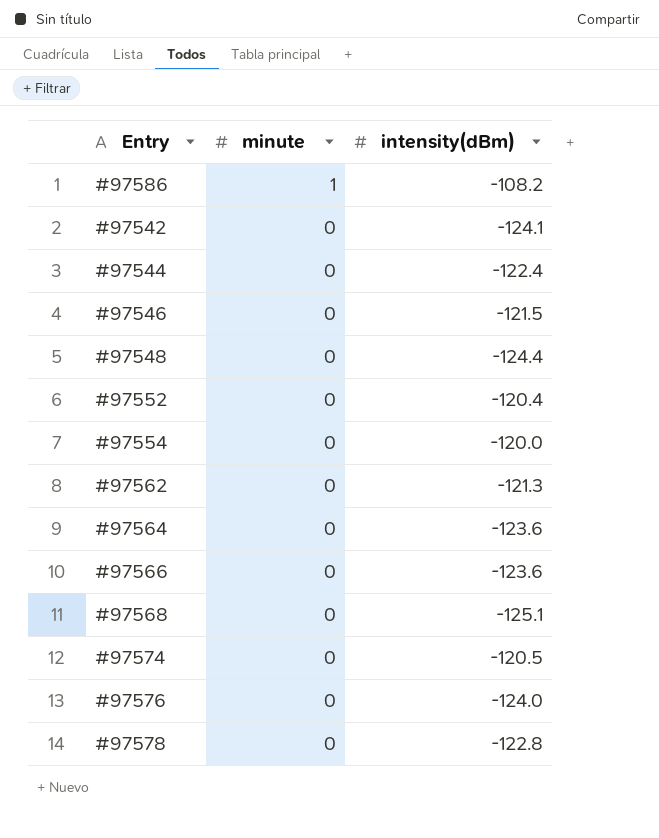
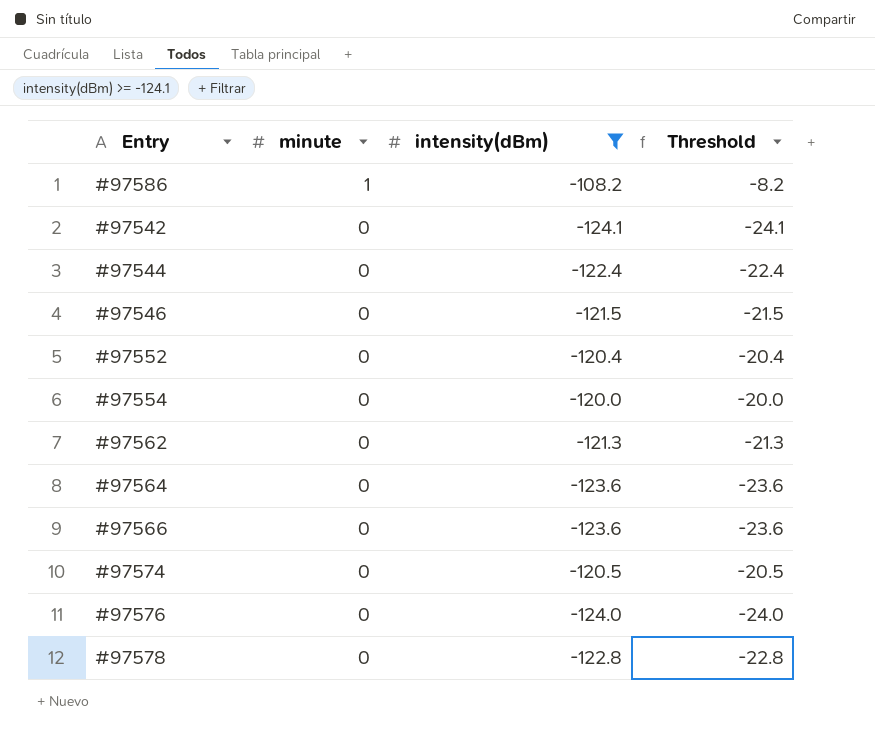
filter: none -> intensity(dBm) >= -124.1
column Threshold | formula: none -> [intensity(dBm)] + 100

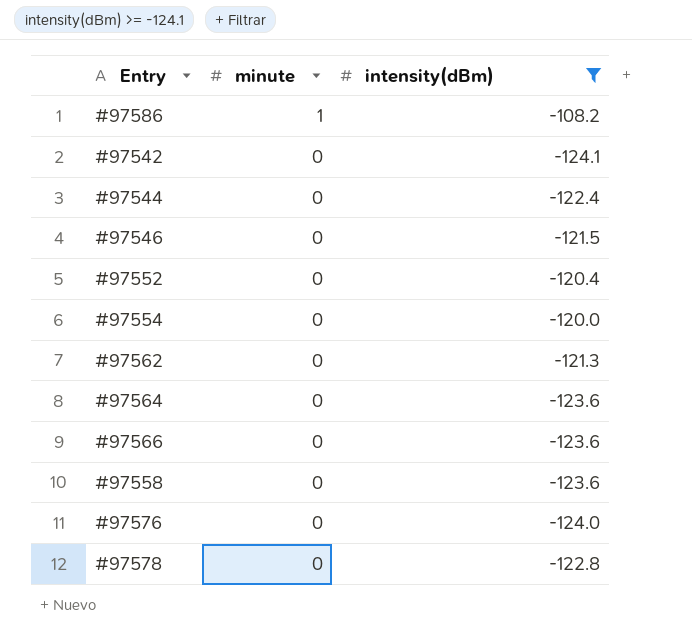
column Threshold | formula: [intensity(dBm)] + 100 -> none
row #97574: 0 | -120.5 | -20.5 -> none
row #97558: none -> 0 | -123.6

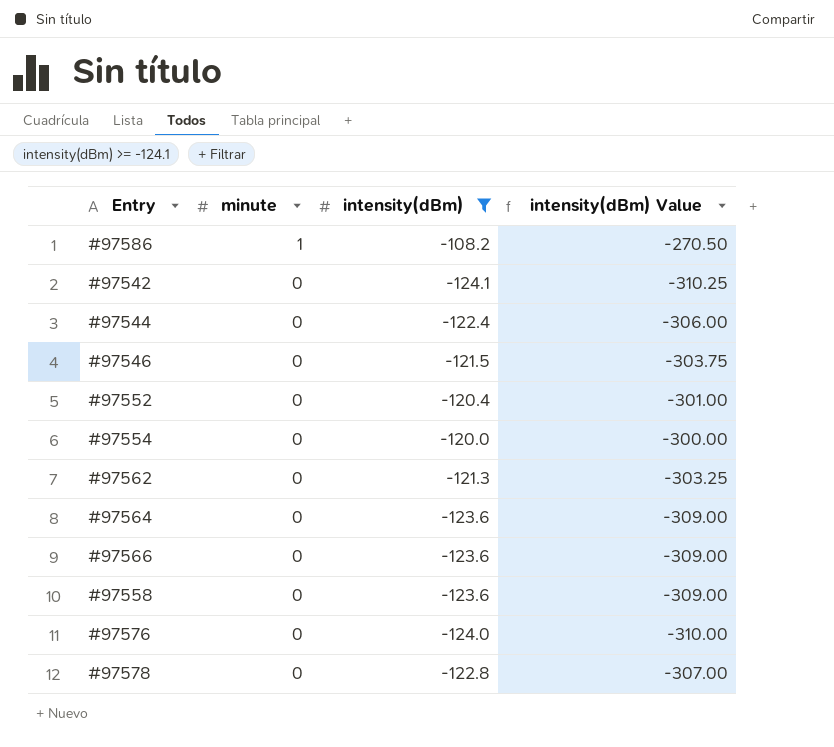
column intensity(dBm) Value | formula: none -> [intensity(dBm)] * 2.5

